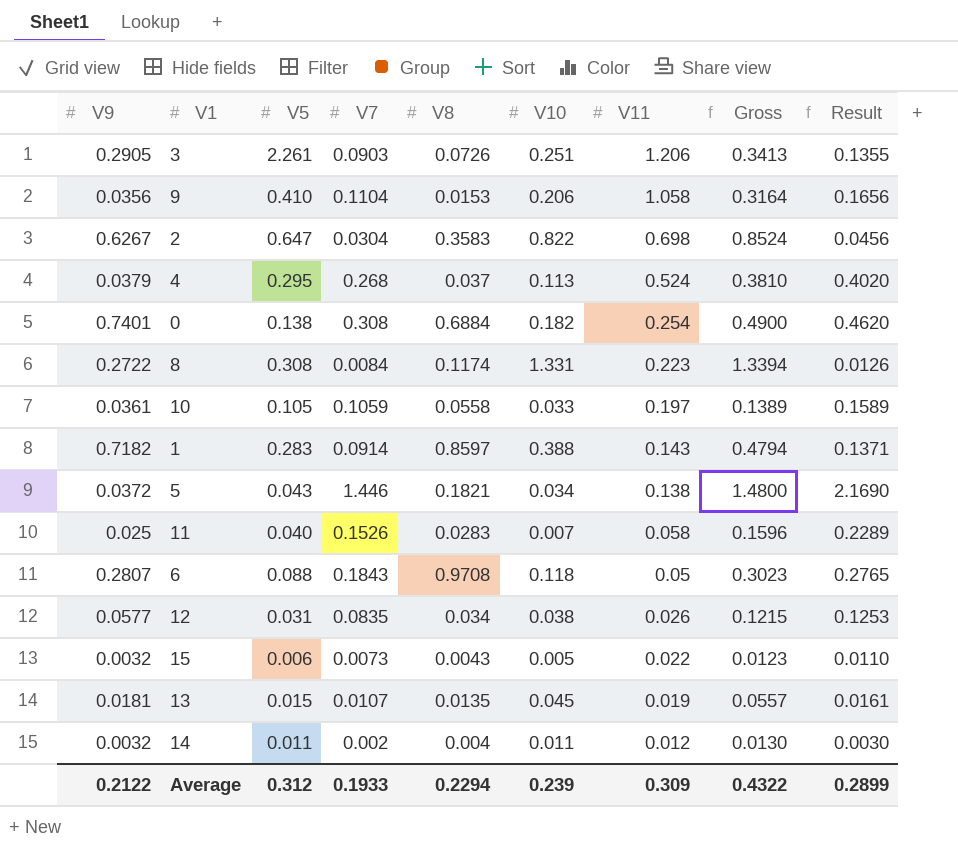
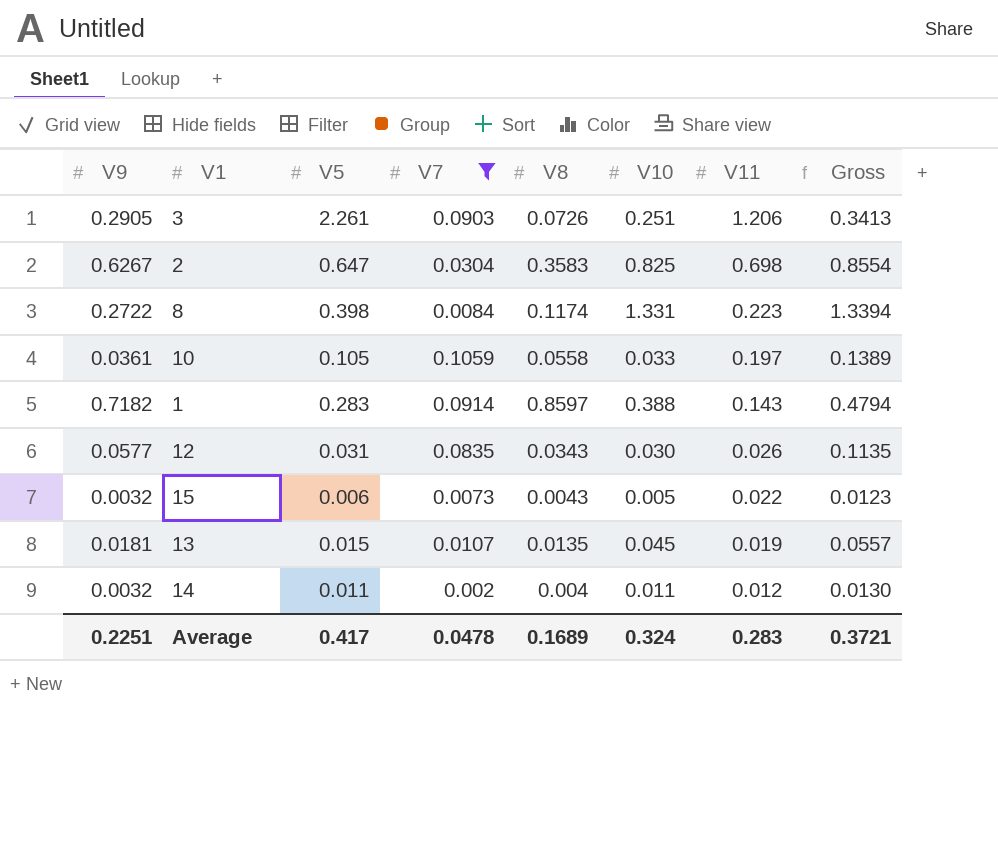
filter: none -> V7 <= 0.1059
column Result | formula: [V7] * 1.5 -> none
2 | V10: 0.822 -> 0.825
2 | Gross: 0.8524 -> 0.8554
8 | V5: 0.308 -> 0.398
12 | V8: 0.034 -> 0.0343
12 | V10: 0.038 -> 0.030
12 | Gross: 0.1215 -> 0.1135
Average | V9: 0.2122 -> 0.2251
Average | V5: 0.312 -> 0.417
Average | V7: 0.1933 -> 0.0478
Average | V8: 0.2294 -> 0.1689
Average | V10: 0.239 -> 0.324
Average | V11: 0.309 -> 0.283
Average | Gross: 0.4322 -> 0.3721

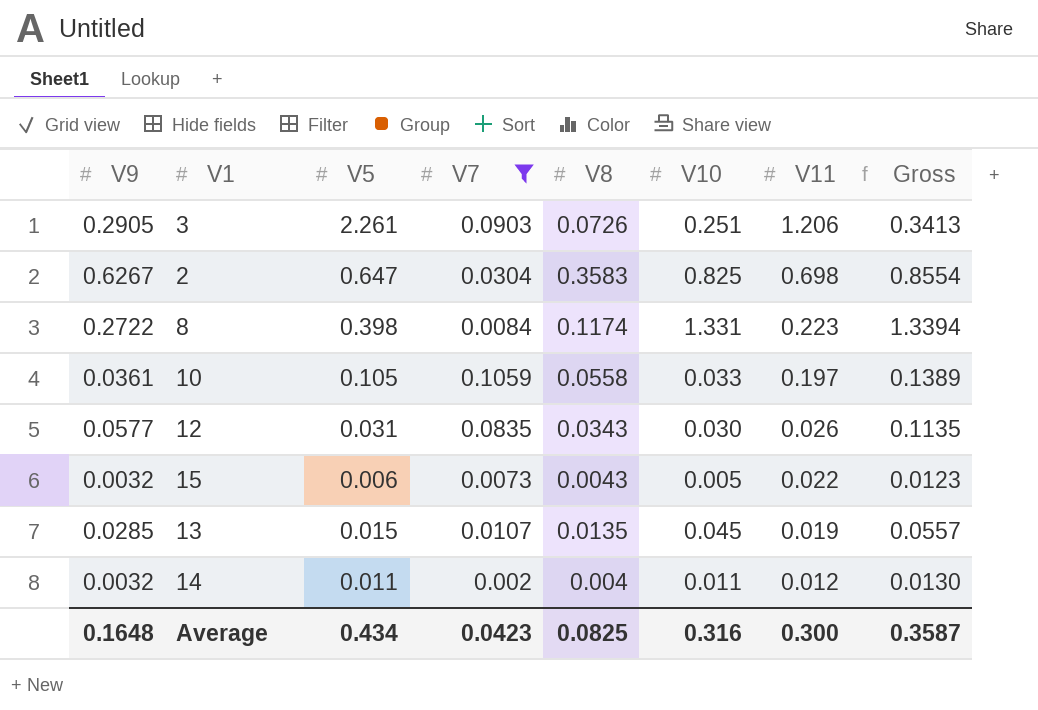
row 1: 0.7182 | 0.283 | 0.0914 | 0.8597 | 0.388 | 0.143 | 0.4794 -> none
13 | V9: 0.0181 -> 0.0285
Average | V9: 0.2251 -> 0.1648
Average | V5: 0.417 -> 0.434
Average | V7: 0.0478 -> 0.0423
Average | V8: 0.1689 -> 0.0825
Average | V10: 0.324 -> 0.316
Average | V11: 0.283 -> 0.300
Average | Gross: 0.3721 -> 0.3587

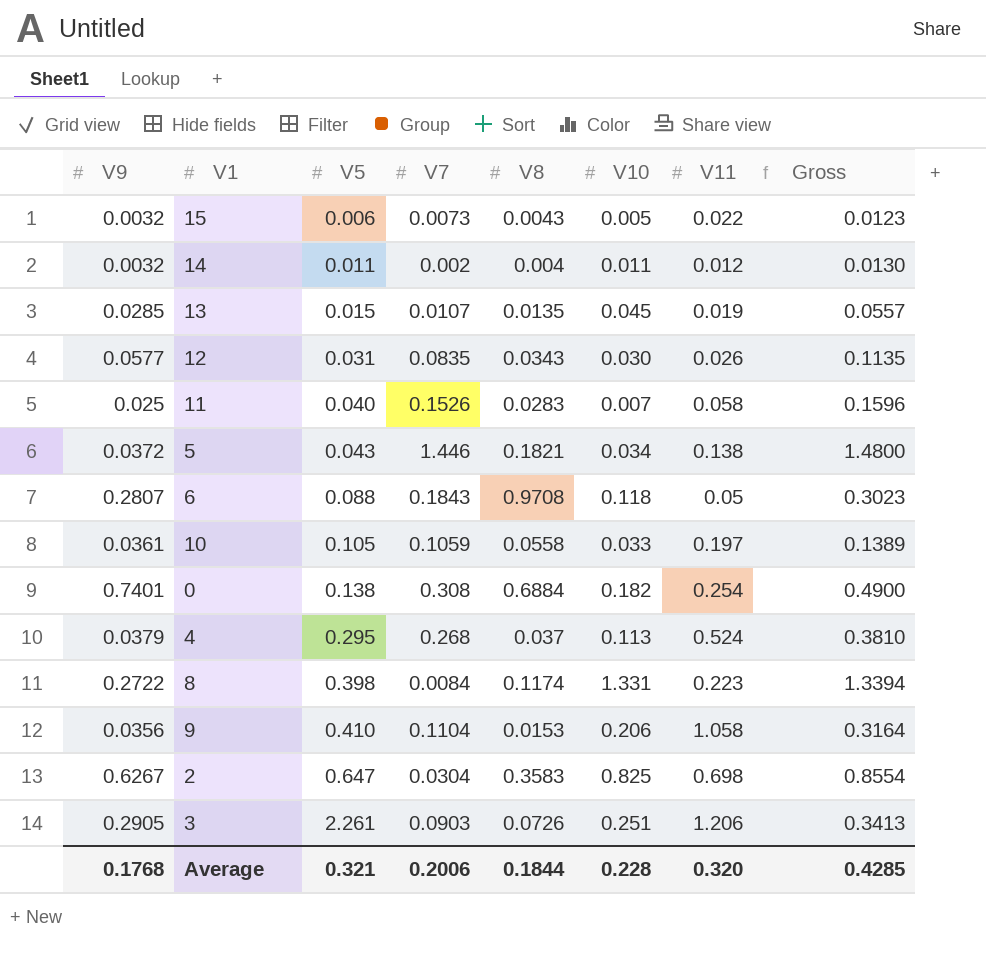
filter: V7 <= 0.1059 -> none
row order: V11 descending -> V5 ascending
Average | V9: 0.1648 -> 0.1768
Average | V5: 0.434 -> 0.321
Average | V7: 0.0423 -> 0.2006
Average | V8: 0.0825 -> 0.1844
Average | V10: 0.316 -> 0.228
Average | V11: 0.300 -> 0.320
Average | Gross: 0.3587 -> 0.4285

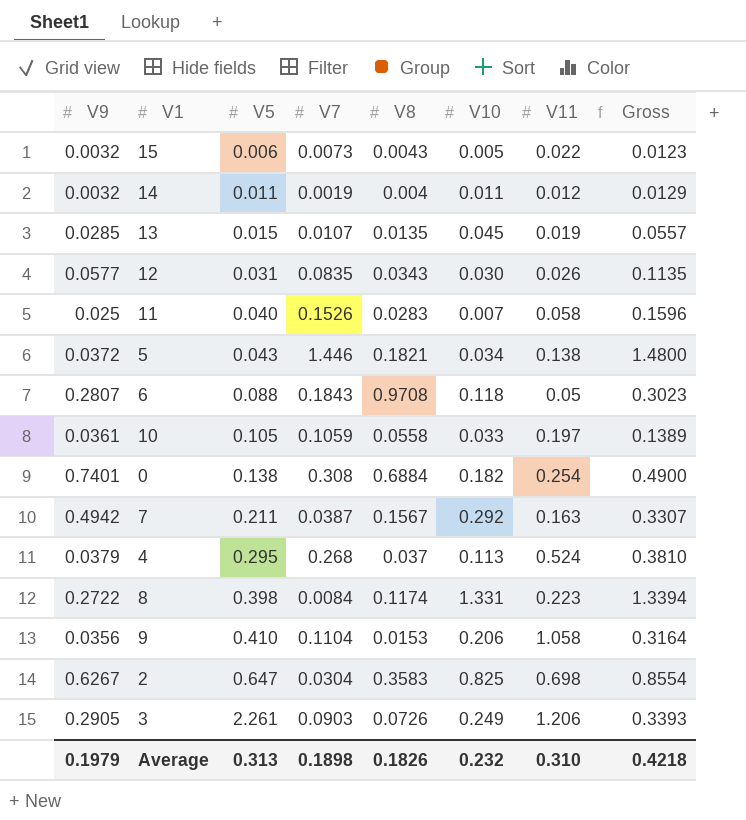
14 | V7: 0.002 -> 0.0019
14 | Gross: 0.0130 -> 0.0129
row 7: none -> 0.4942 | 0.211 | 0.0387 | 0.1567 | 0.292 | 0.163 | 0.3307
3 | V10: 0.251 -> 0.249
3 | Gross: 0.3413 -> 0.3393
Average | V9: 0.1768 -> 0.1979
Average | V5: 0.321 -> 0.313
Average | V7: 0.2006 -> 0.1898
Average | V8: 0.1844 -> 0.1826
Average | V10: 0.228 -> 0.232
Average | V11: 0.320 -> 0.310
Average | Gross: 0.4285 -> 0.4218

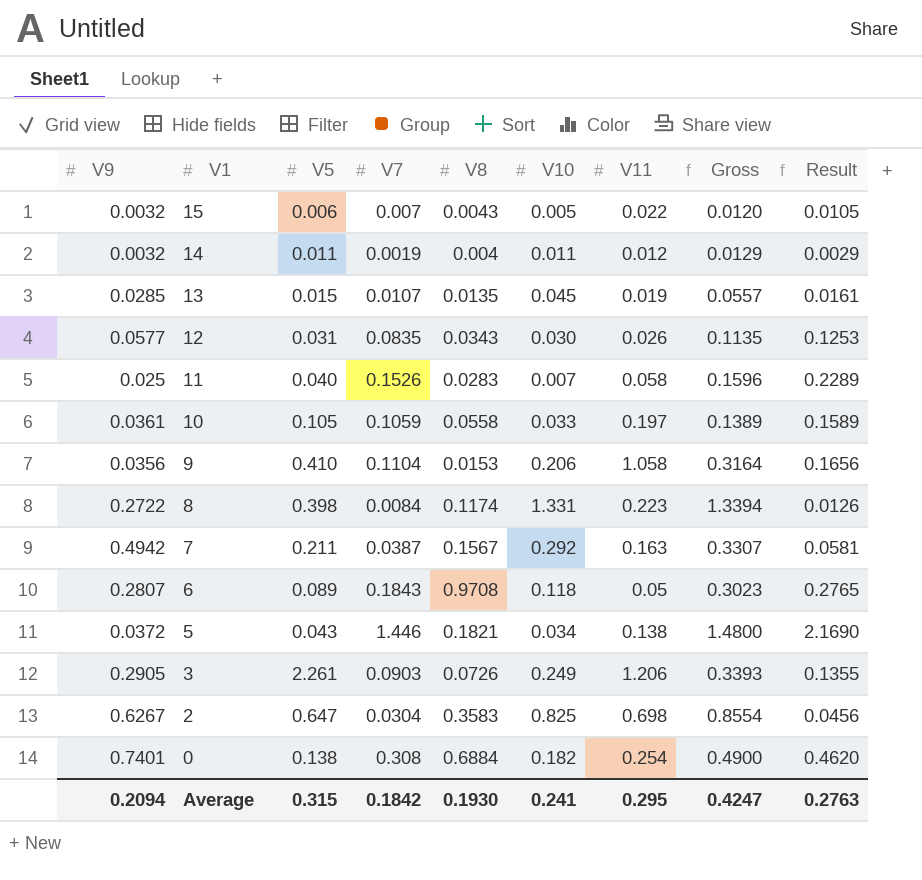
row order: V5 ascending -> V1 descending
column Result | formula: none -> [V7] * 1.5
row 4: 0.0379 | 0.295 | 0.268 | 0.037 | 0.113 | 0.524 | 0.3810 -> none
15 | V7: 0.0073 -> 0.007
15 | Gross: 0.0123 -> 0.0120
6 | V5: 0.088 -> 0.089
Average | V9: 0.1979 -> 0.2094
Average | V5: 0.313 -> 0.315
Average | V7: 0.1898 -> 0.1842
Average | V8: 0.1826 -> 0.1930
Average | V10: 0.232 -> 0.241
Average | V11: 0.310 -> 0.295
Average | Gross: 0.4218 -> 0.4247

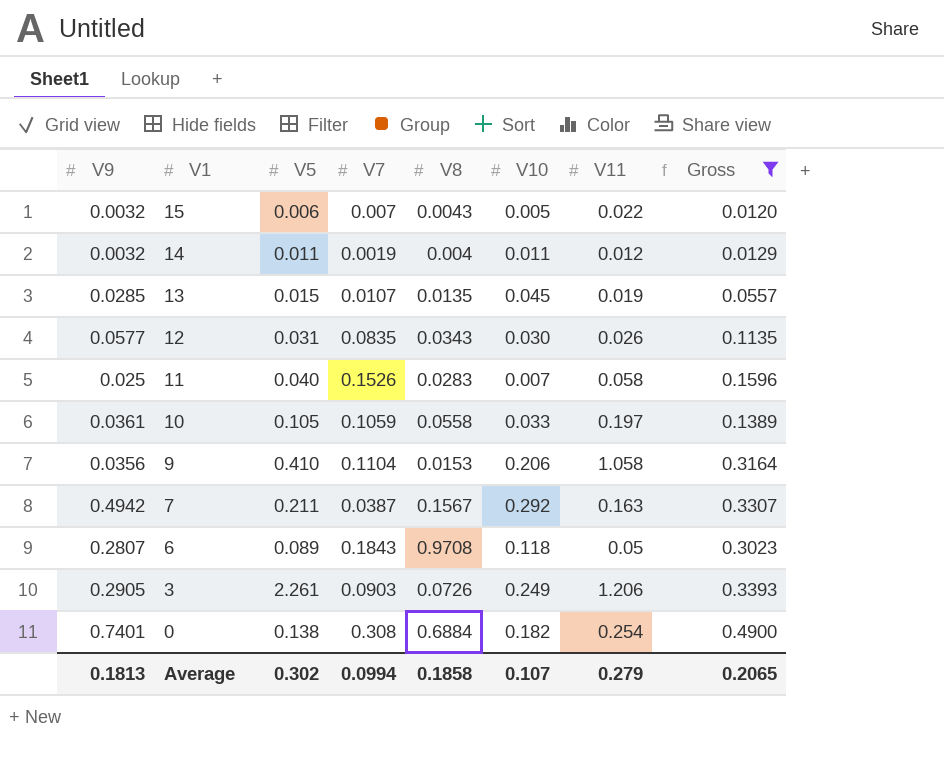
filter: none -> Gross <= 0.4900
column Result | formula: [V7] * 1.5 -> none
Average | V9: 0.2094 -> 0.1813
Average | V5: 0.315 -> 0.302
Average | V7: 0.1842 -> 0.0994
Average | V8: 0.1930 -> 0.1858
Average | V10: 0.241 -> 0.107
Average | V11: 0.295 -> 0.279
Average | Gross: 0.4247 -> 0.2065

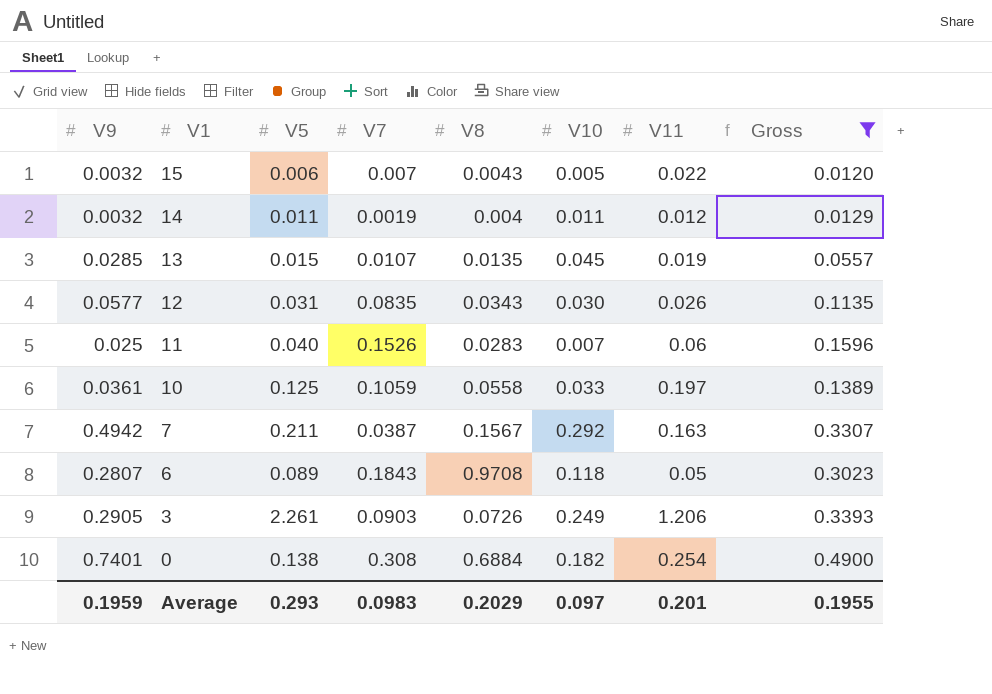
row 9: 0.0356 | 0.410 | 0.1104 | 0.0153 | 0.206 | 1.058 | 0.3164 -> none
11 | V11: 0.058 -> 0.06
10 | V5: 0.105 -> 0.125
Average | V9: 0.1813 -> 0.1959
Average | V5: 0.302 -> 0.293
Average | V7: 0.0994 -> 0.0983
Average | V8: 0.1858 -> 0.2029
Average | V10: 0.107 -> 0.097
Average | V11: 0.279 -> 0.201
Average | Gross: 0.2065 -> 0.1955

